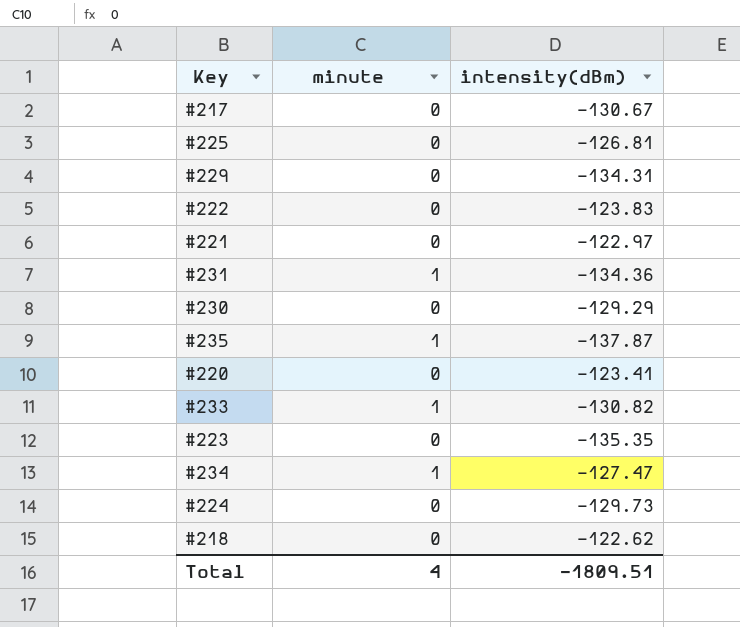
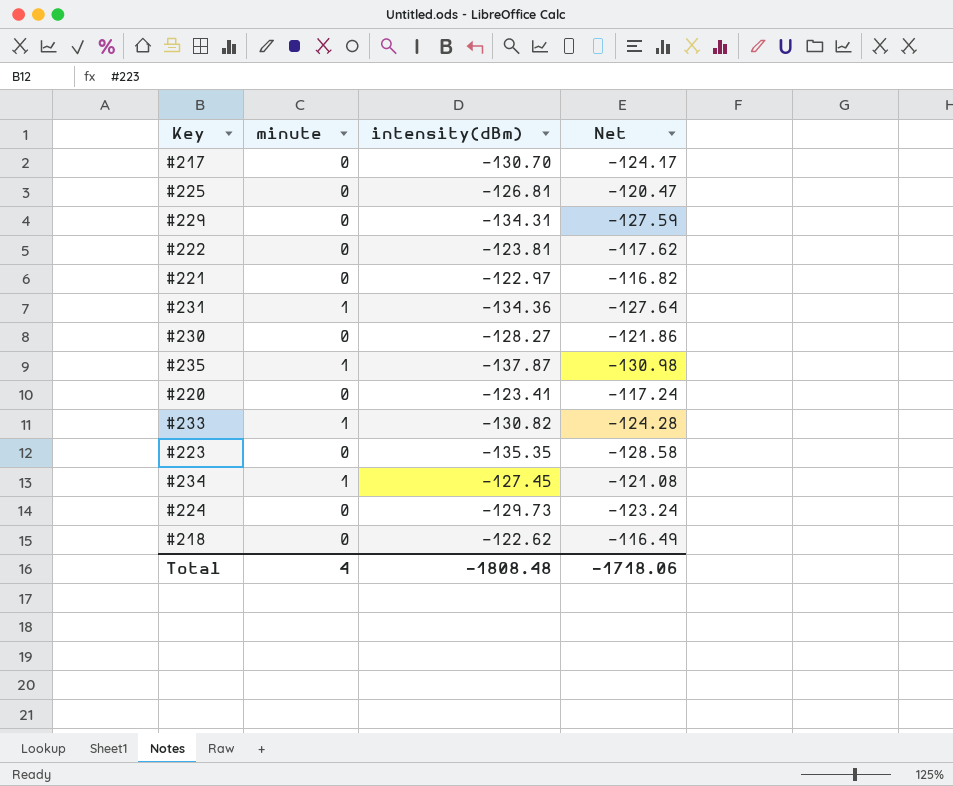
column Net | formula: none -> [intensity(dBm)] * 0.95
#217 | intensity(dBm): -130.67 -> -130.70
#222 | intensity(dBm): -123.83 -> -123.81
#230 | intensity(dBm): -129.29 -> -128.27
#234 | intensity(dBm): -127.47 -> -127.45
Total | intensity(dBm): -1809.51 -> -1808.48

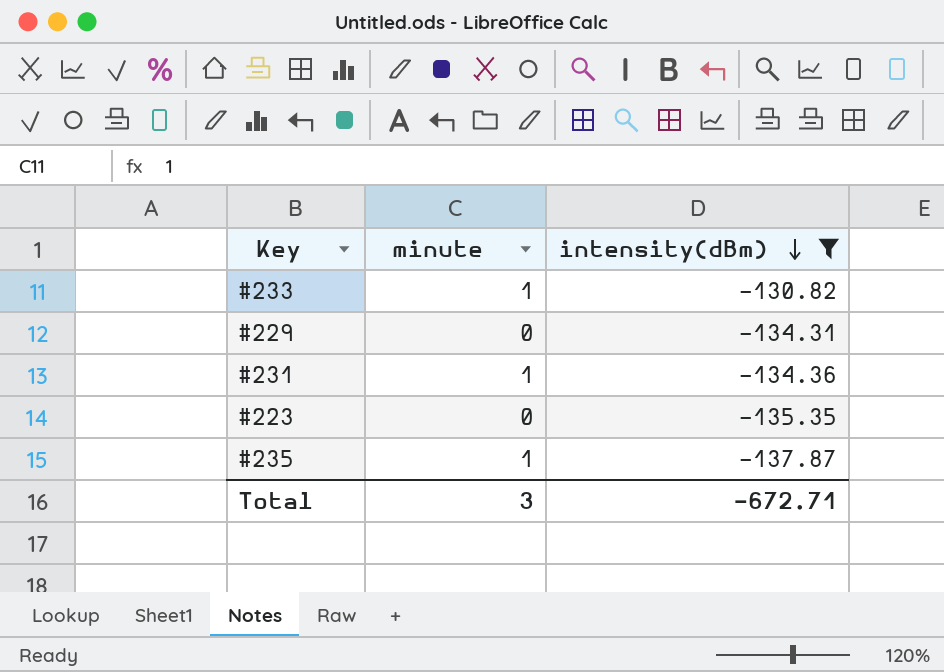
filter: none -> intensity(dBm) <= -130.82
row order: none -> intensity(dBm) descending
column Net | formula: [intensity(dBm)] * 0.95 -> none
Total | minute: 4 -> 3
Total | intensity(dBm): -1808.48 -> -672.71

